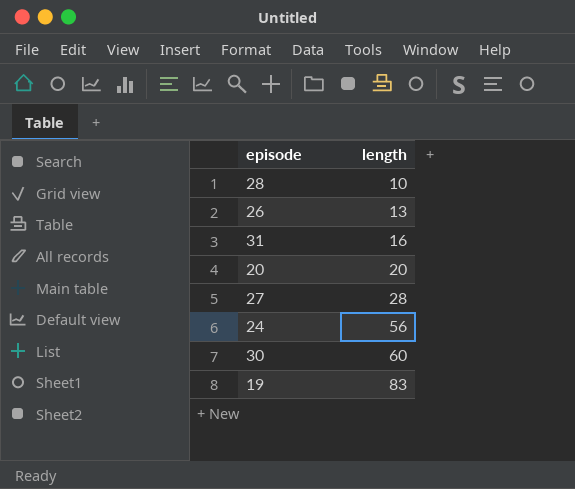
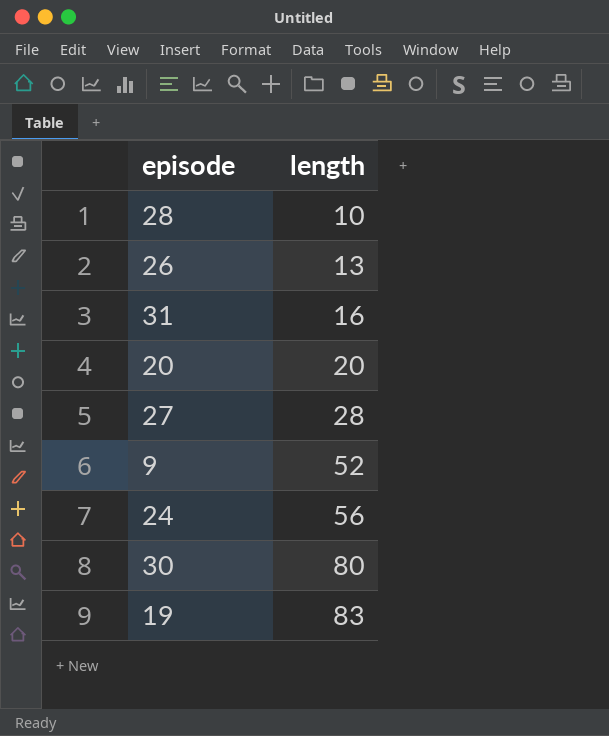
row 9: none -> 52
30 | length: 60 -> 80

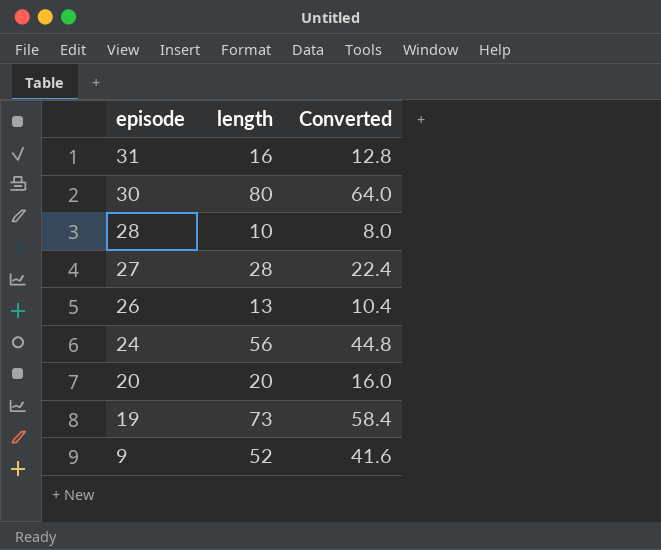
row order: length ascending -> episode descending
column Converted | formula: none -> [length] * 0.8
19 | length: 83 -> 73

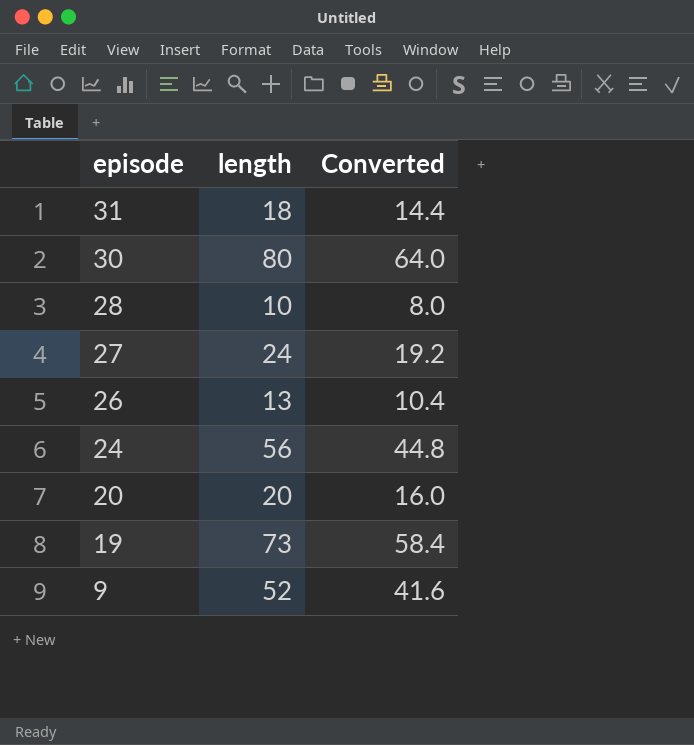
31 | length: 16 -> 18
31 | Converted: 12.8 -> 14.4
27 | length: 28 -> 24
27 | Converted: 22.4 -> 19.2

